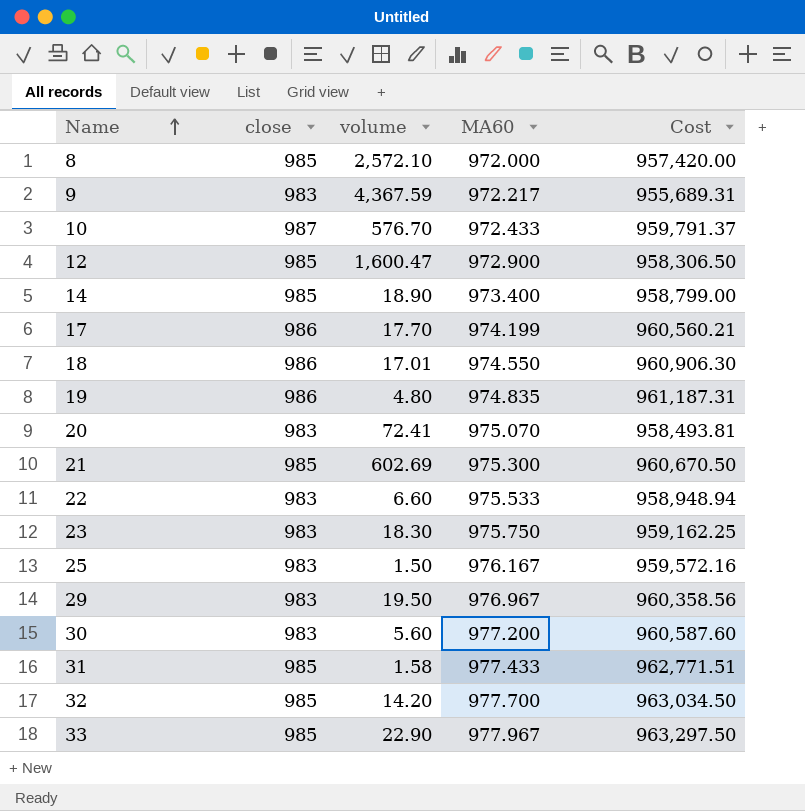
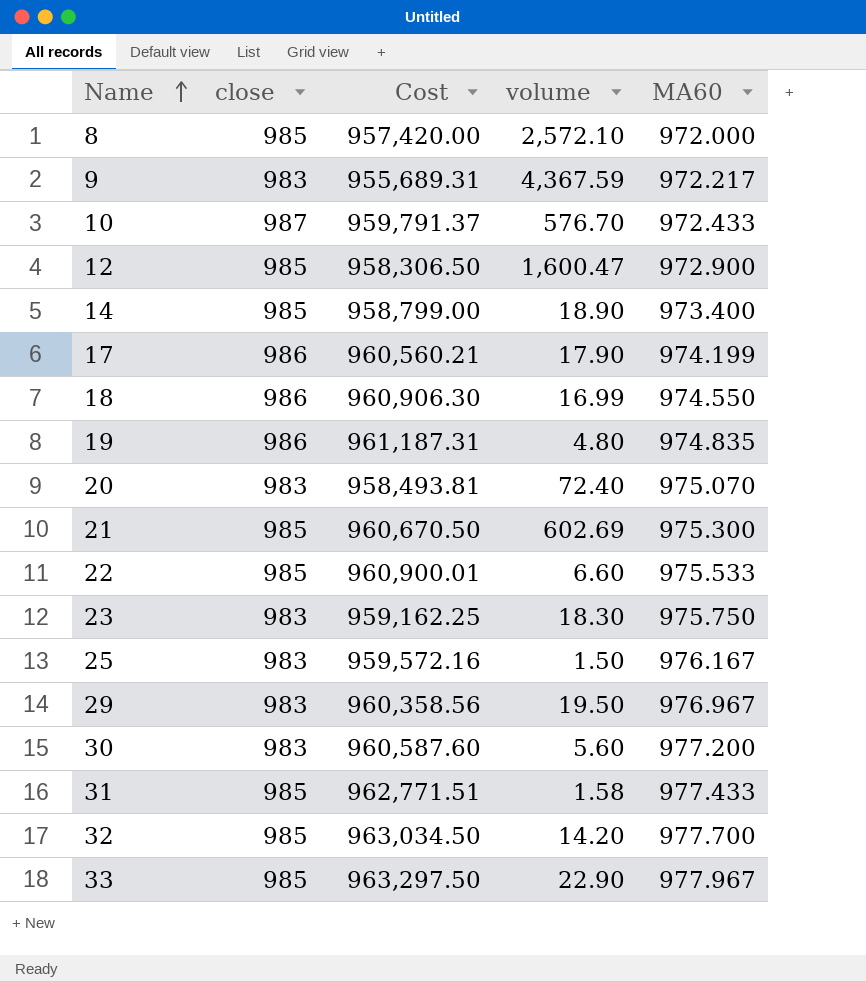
column Cost | position: 5 -> 3
17 | volume: 17.70 -> 17.90
18 | volume: 17.01 -> 16.99
20 | volume: 72.41 -> 72.40
22 | close: 983 -> 985
22 | Cost: 958,948.94 -> 960,900.01

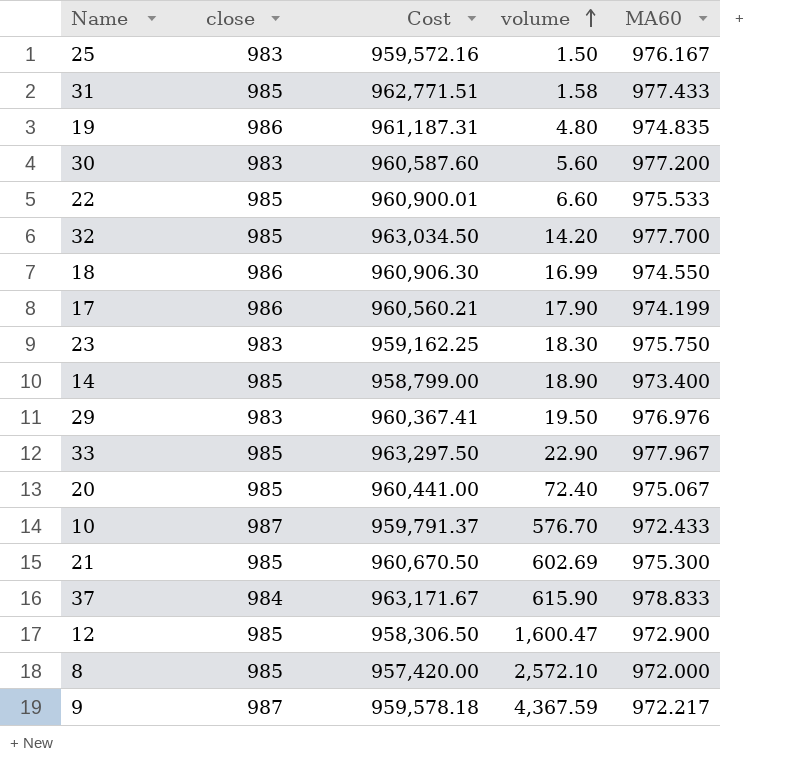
row order: Name ascending -> volume ascending
29 | Cost: 960,358.56 -> 960,367.41
29 | MA60: 976.967 -> 976.976
20 | close: 983 -> 985
20 | Cost: 958,493.81 -> 960,441.00
20 | MA60: 975.070 -> 975.067
row 37: none -> 984 | 963,171.67 | 615.90 | 978.833
9 | close: 983 -> 987
9 | Cost: 955,689.31 -> 959,578.18

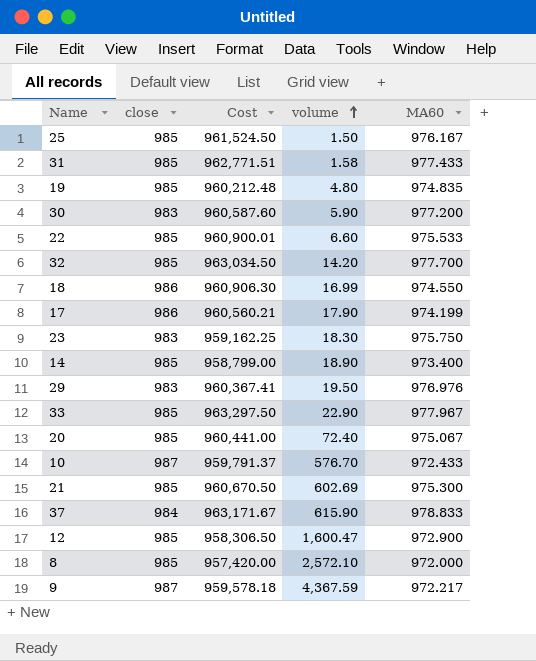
25 | close: 983 -> 985
25 | Cost: 959,572.16 -> 961,524.50
19 | close: 986 -> 985
19 | Cost: 961,187.31 -> 960,212.48
30 | volume: 5.60 -> 5.90

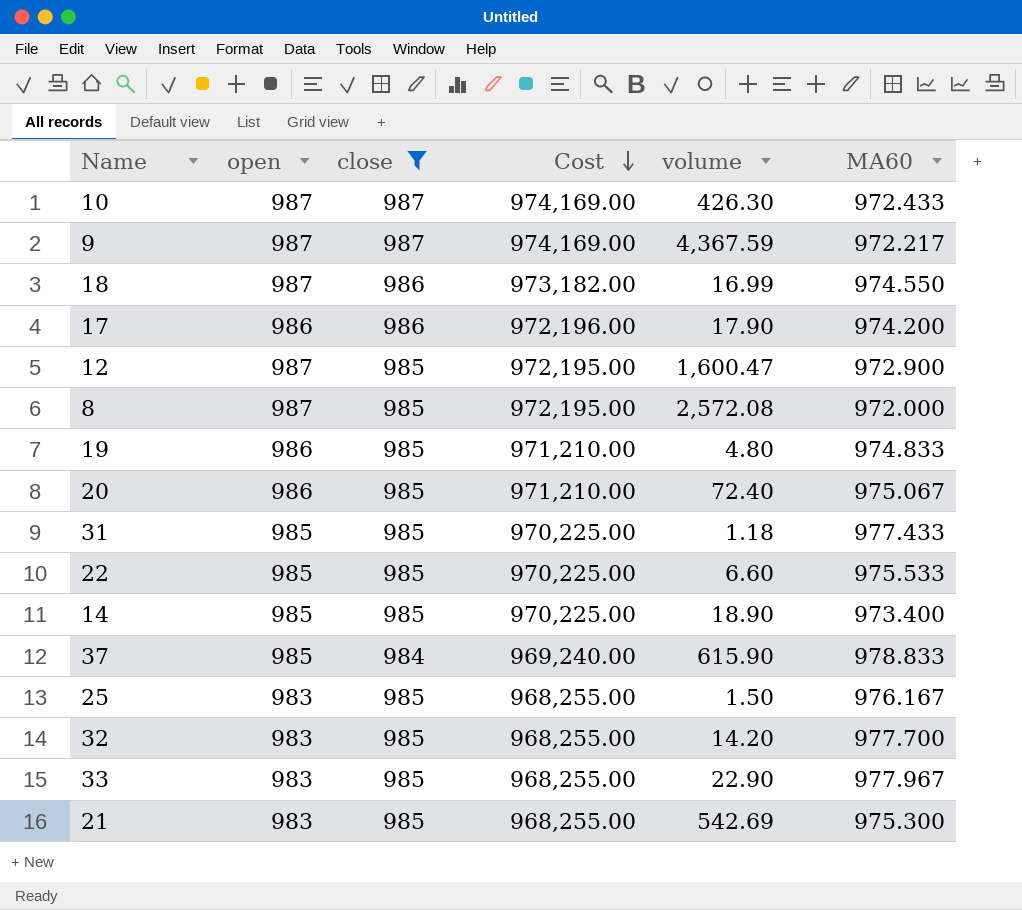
filter: none -> close != 983
row order: volume ascending -> Cost descending
column open | position: none -> 2
column Cost | formula: [close] * [MA60] -> [open] * [close]
10 | volume: 576.70 -> 426.30
17 | MA60: 974.199 -> 974.200
8 | volume: 2,572.10 -> 2,572.08
19 | MA60: 974.835 -> 974.833
31 | volume: 1.58 -> 1.18
21 | volume: 602.69 -> 542.69

